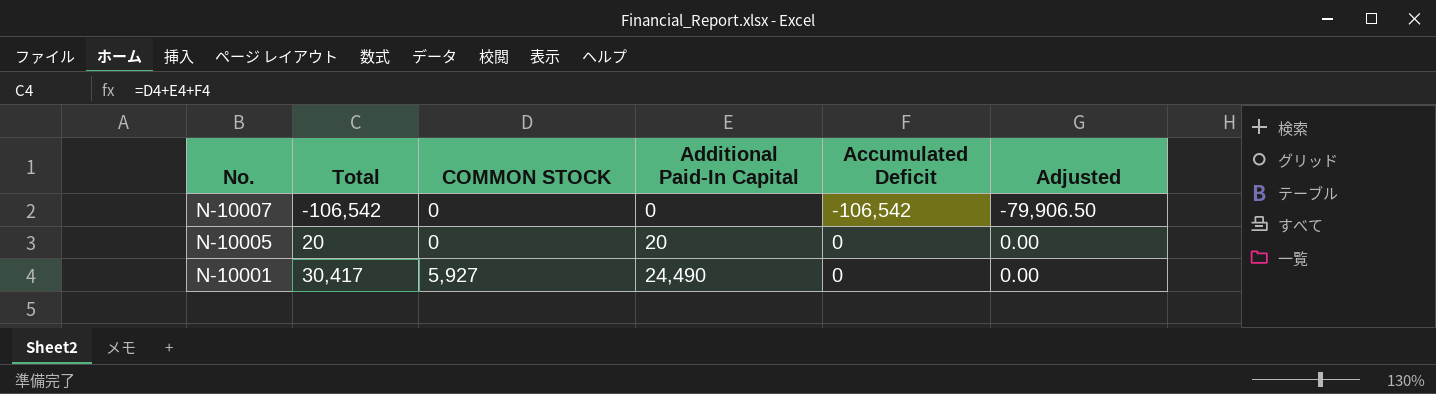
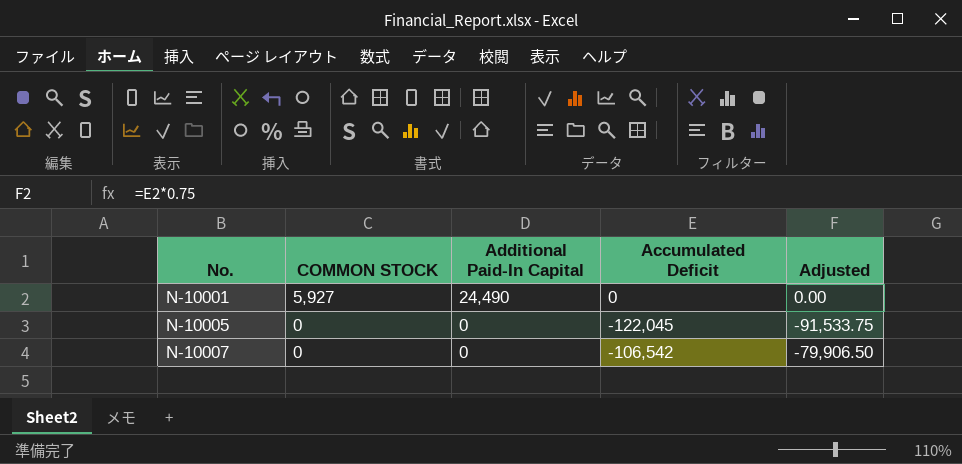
row order: No. descending -> No. ascending
column Total | formula: [COMMON STOCK] + [Additional Paid-In Capital] + [Accumulated Deficit] -> none
N-10005 | Additional Paid-In Capital: 20 -> 0
N-10005 | Accumulated Deficit: 0 -> -122,045
N-10005 | Adjusted: 0.00 -> -91,533.75

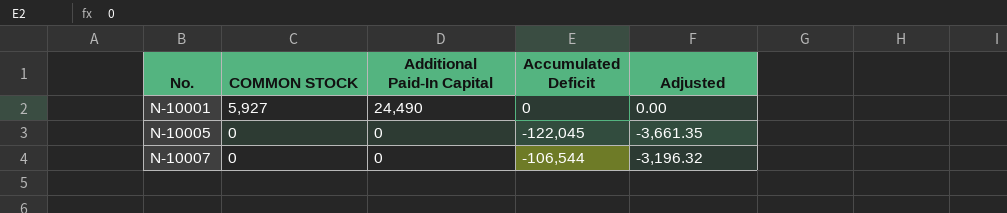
column Adjusted | formula: [Accumulated Deficit] * 0.75 -> [Accumulated Deficit] * 0.03
N-10007 | Accumulated Deficit: -106,542 -> -106,544

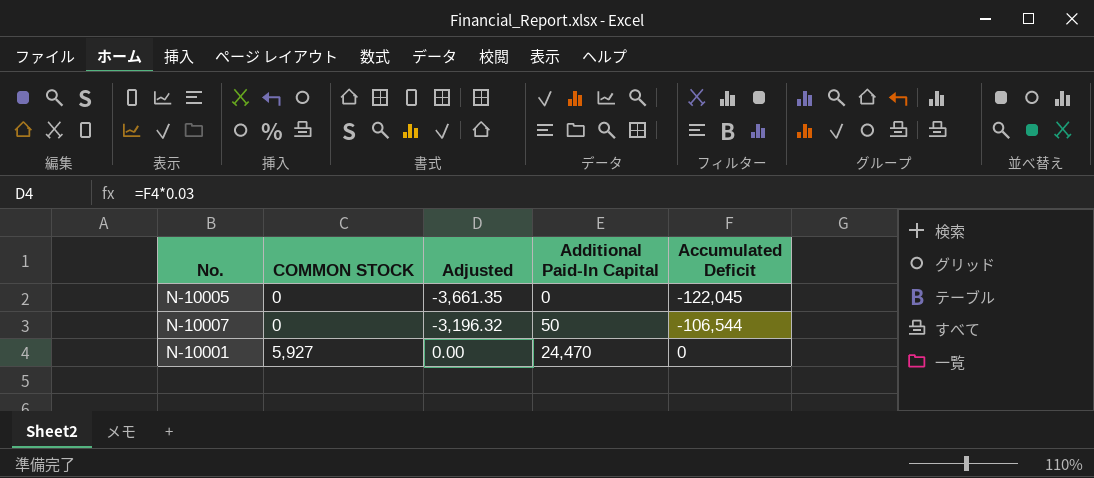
row order: No. ascending -> COMMON STOCK ascending
column Adjusted | position: 5 -> 3
N-10007 | Additional Paid-In Capital: 0 -> 50
N-10001 | Additional Paid-In Capital: 24,490 -> 24,470

